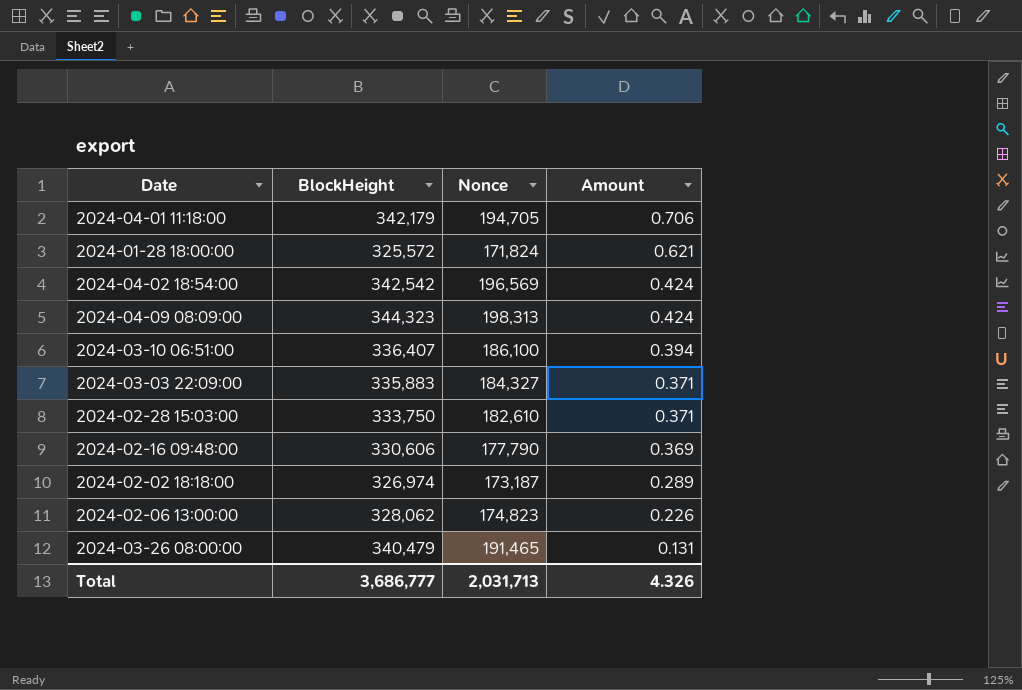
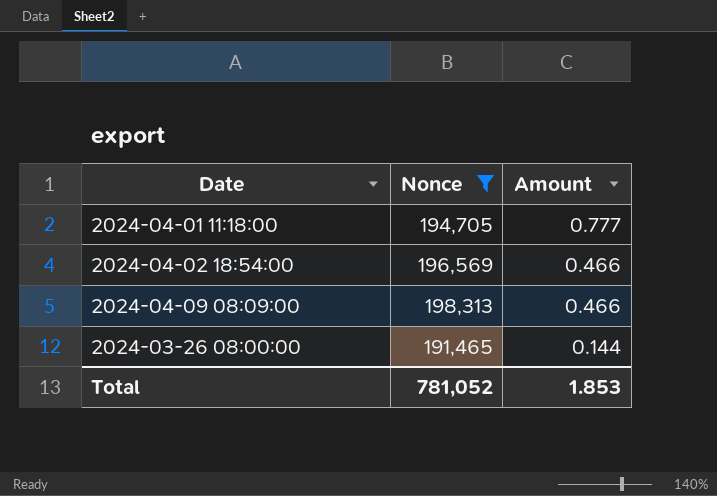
filter: none -> Nonce >= 191,465
column BlockHeight | position: 2 -> none
2024-04-01 11:18:00 | Amount: 0.706 -> 0.777
2024-04-02 18:54:00 | Amount: 0.424 -> 0.466
2024-04-09 08:09:00 | Amount: 0.424 -> 0.466
2024-03-26 08:00:00 | Amount: 0.131 -> 0.144
Total | Nonce: 2,031,713 -> 781,052
Total | Amount: 4.326 -> 1.853

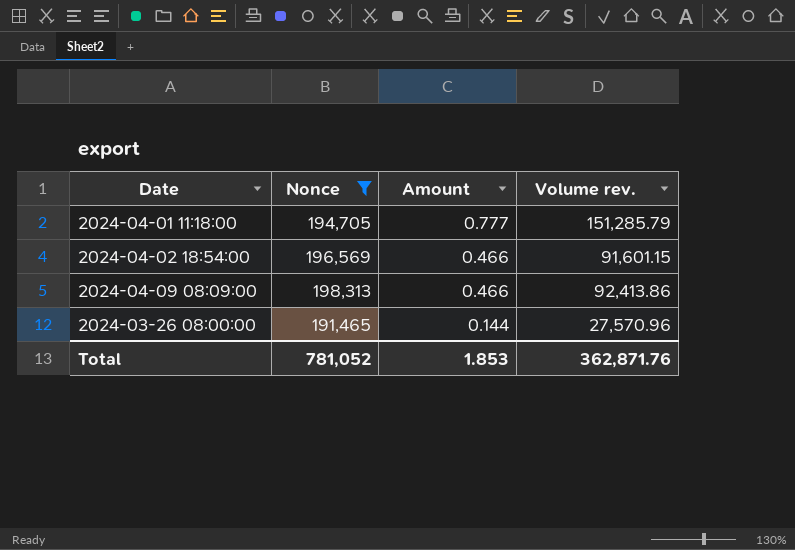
column Volume rev. | formula: none -> [Nonce] * [Amount]

